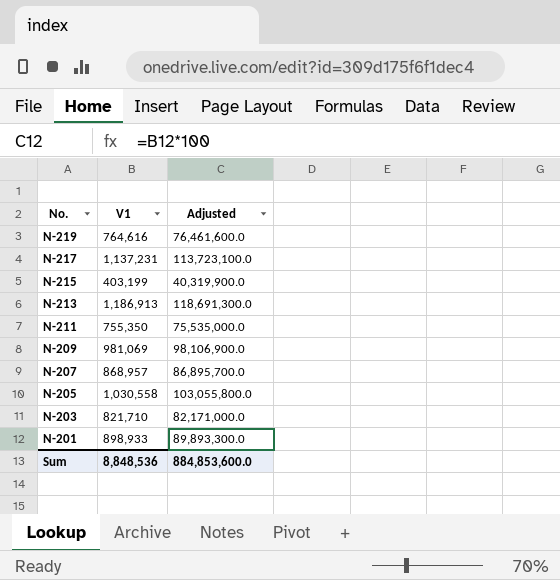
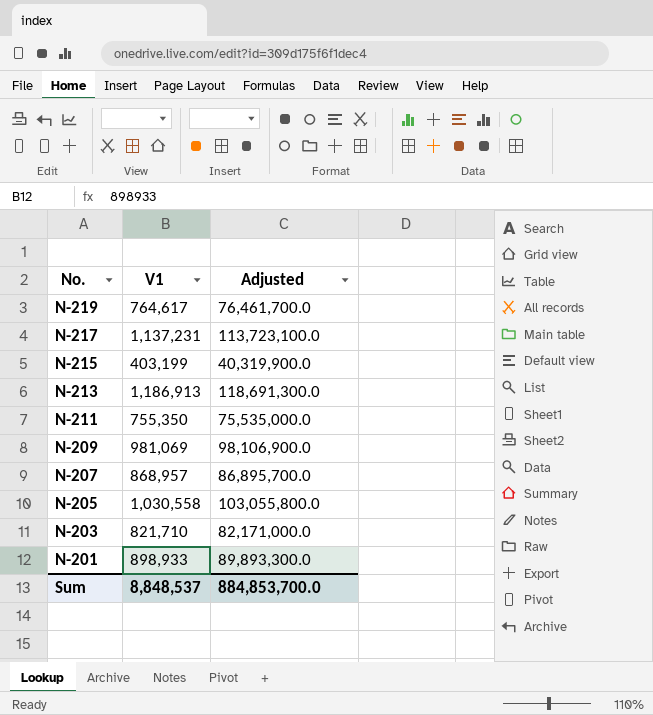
N-219 | V1: 764,616 -> 764,617
N-219 | Adjusted: 76,461,600.0 -> 76,461,700.0
Sum | V1: 8,848,536 -> 8,848,537
Sum | Adjusted: 884,853,600.0 -> 884,853,700.0

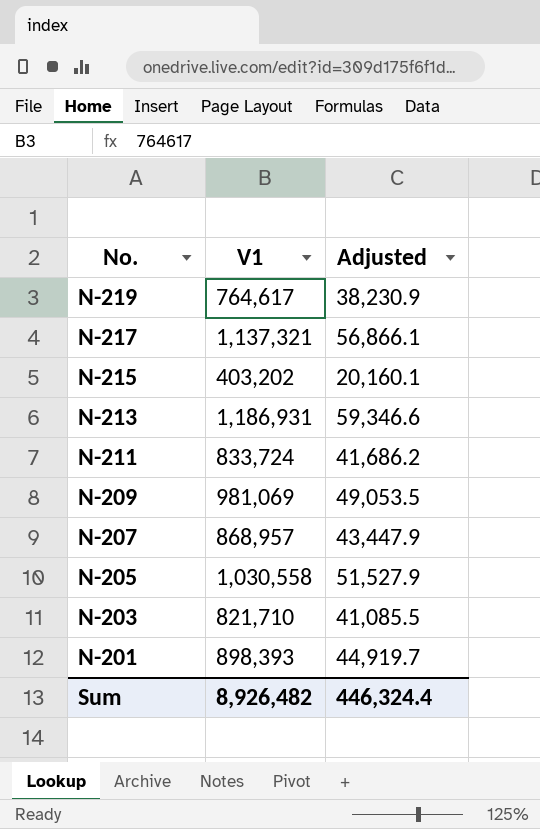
column Adjusted | formula: [V1] * 100 -> [V1] * 0.05
N-217 | V1: 1,137,231 -> 1,137,321
N-215 | V1: 403,199 -> 403,202
N-213 | V1: 1,186,913 -> 1,186,931
N-211 | V1: 755,350 -> 833,724
N-201 | V1: 898,933 -> 898,393
Sum | V1: 8,848,537 -> 8,926,482
Sum | Adjusted: 884,853,700.0 -> 446,324.4

